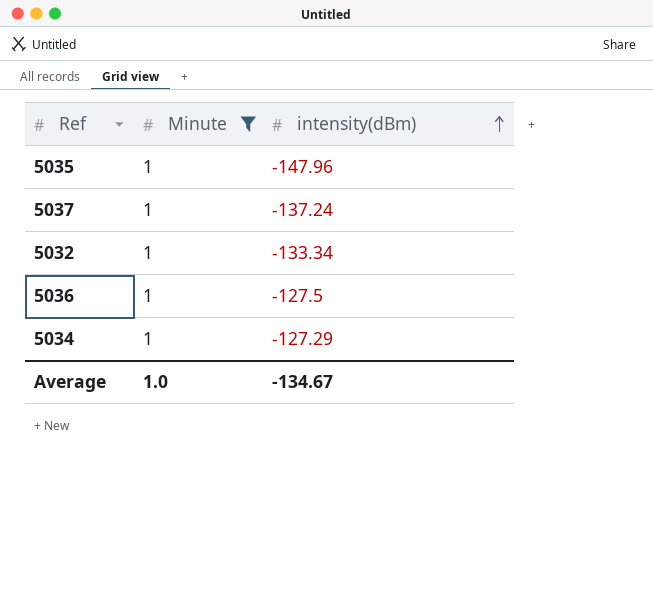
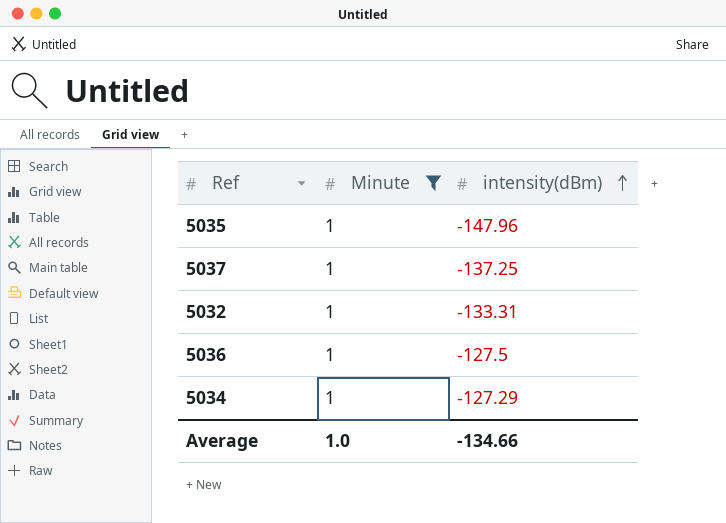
5037 | intensity(dBm): -137.24 -> -137.25
5032 | intensity(dBm): -133.34 -> -133.31
Average | intensity(dBm): -134.67 -> -134.66

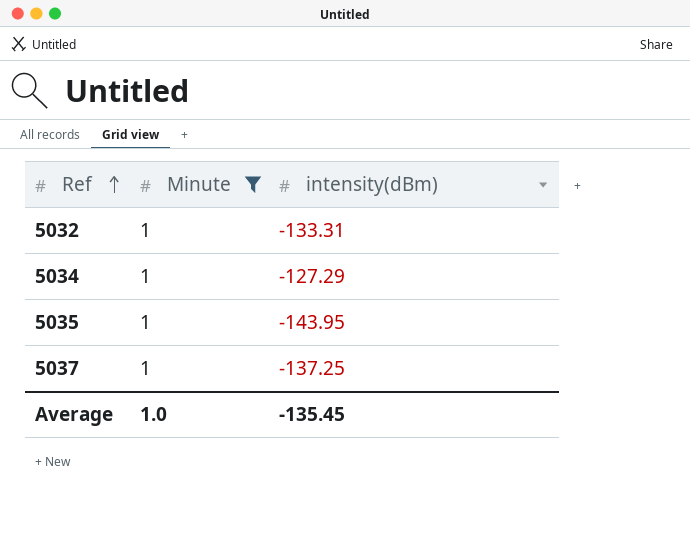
row order: intensity(dBm) ascending -> Ref ascending
row 5036: 1 | -127.5 -> none
5035 | intensity(dBm): -147.96 -> -143.95
Average | intensity(dBm): -134.66 -> -135.45

